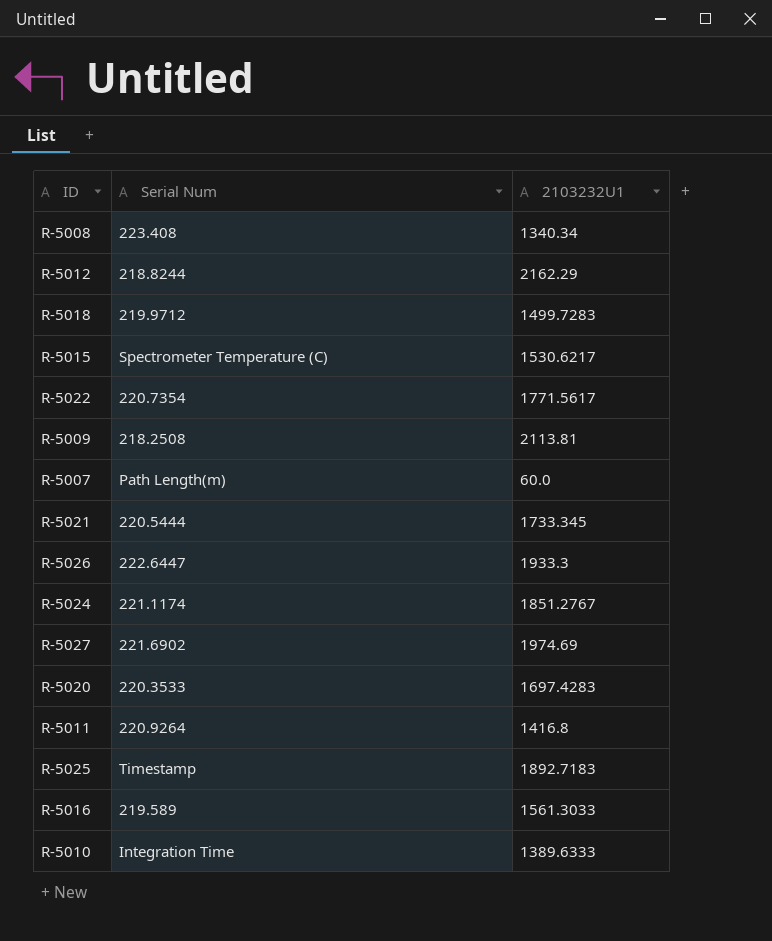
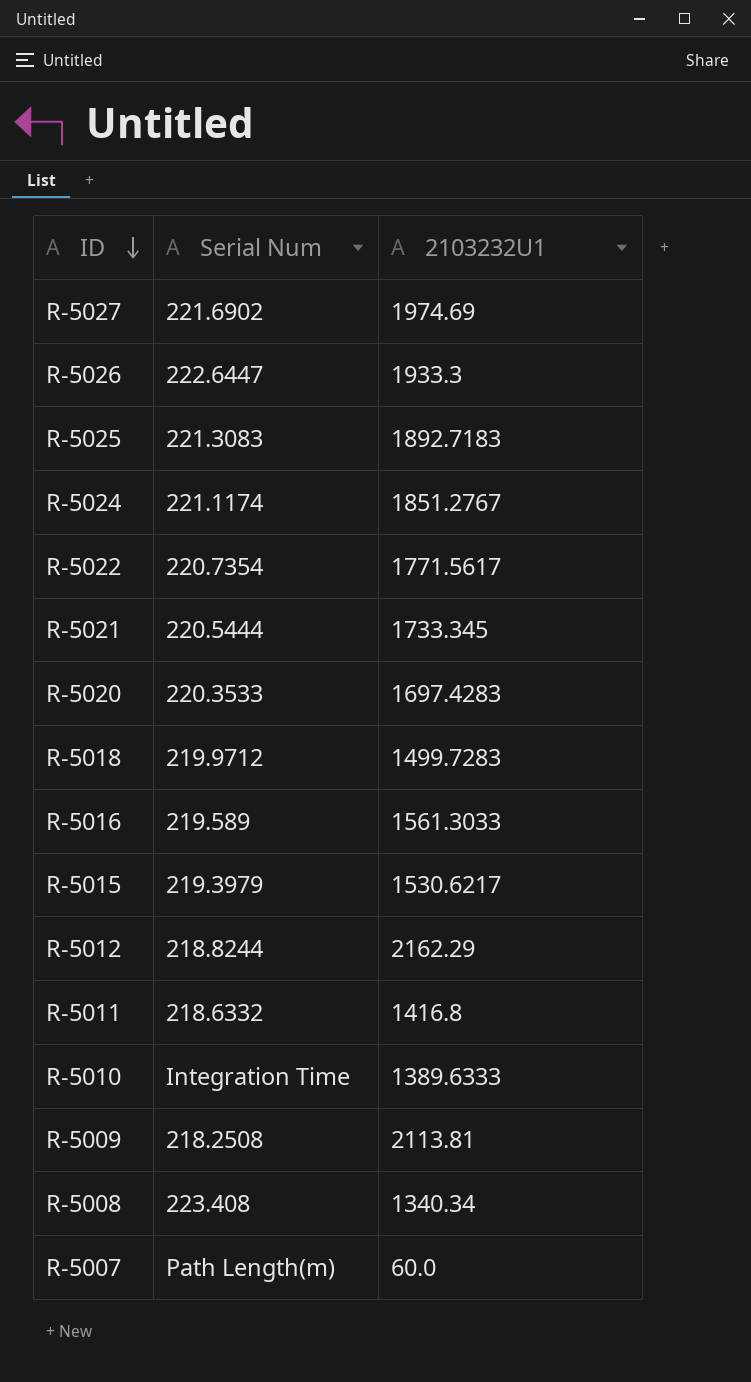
row order: none -> ID descending
R-5025 | Serial Num: Timestamp -> 221.3083
R-5015 | Serial Num: Spectrometer Temperature (C) -> 219.3979
R-5011 | Serial Num: 220.9264 -> 218.6332

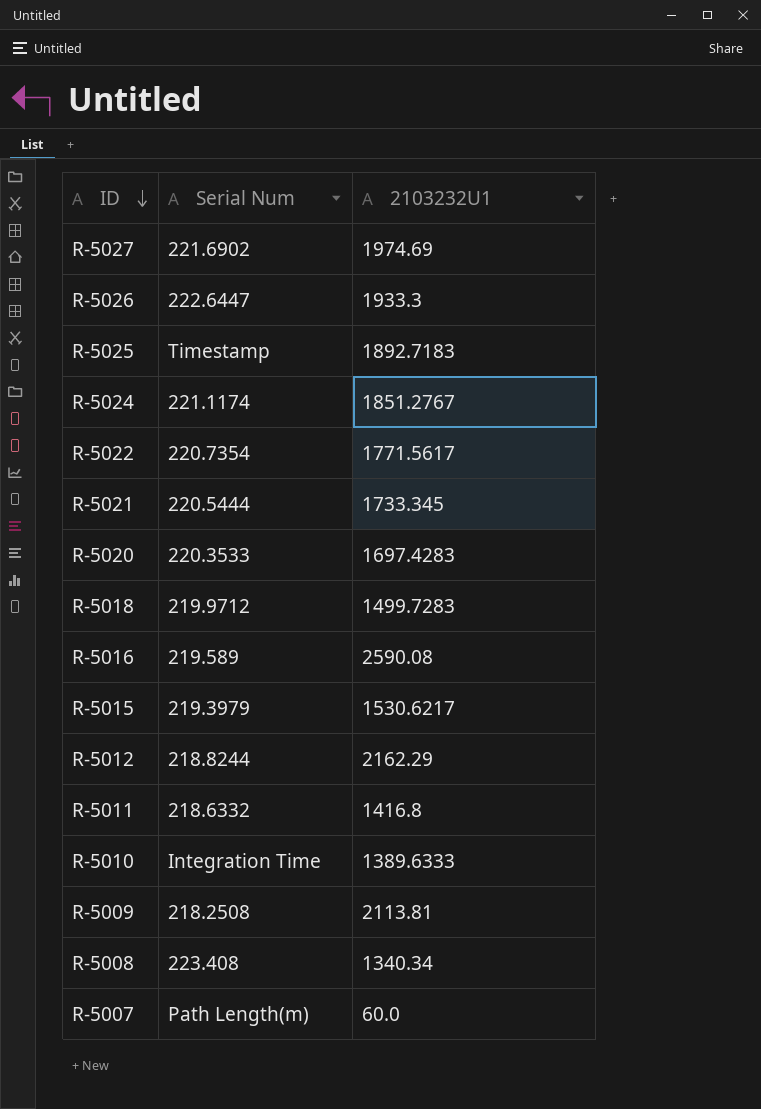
R-5025 | Serial Num: 221.3083 -> Timestamp
R-5016 | 2103232U1: 1561.3033 -> 2590.08

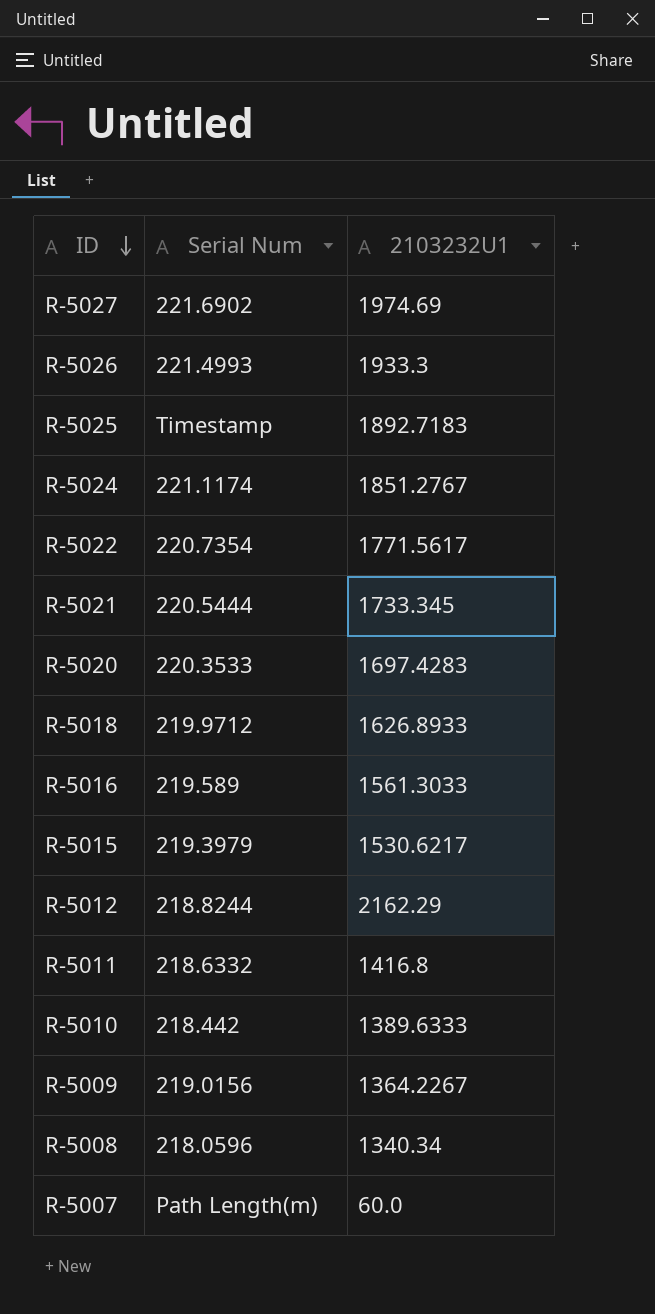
R-5026 | Serial Num: 222.6447 -> 221.4993
R-5018 | 2103232U1: 1499.7283 -> 1626.8933
R-5016 | 2103232U1: 2590.08 -> 1561.3033
R-5010 | Serial Num: Integration Time -> 218.442
R-5009 | Serial Num: 218.2508 -> 219.0156
R-5009 | 2103232U1: 2113.81 -> 1364.2267
R-5008 | Serial Num: 223.408 -> 218.0596

